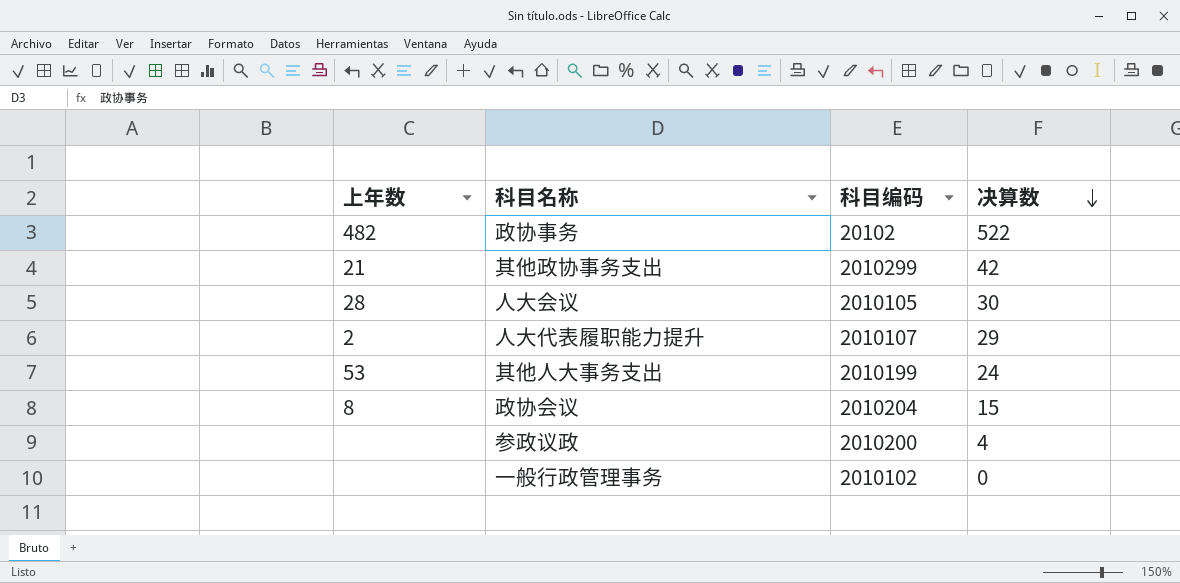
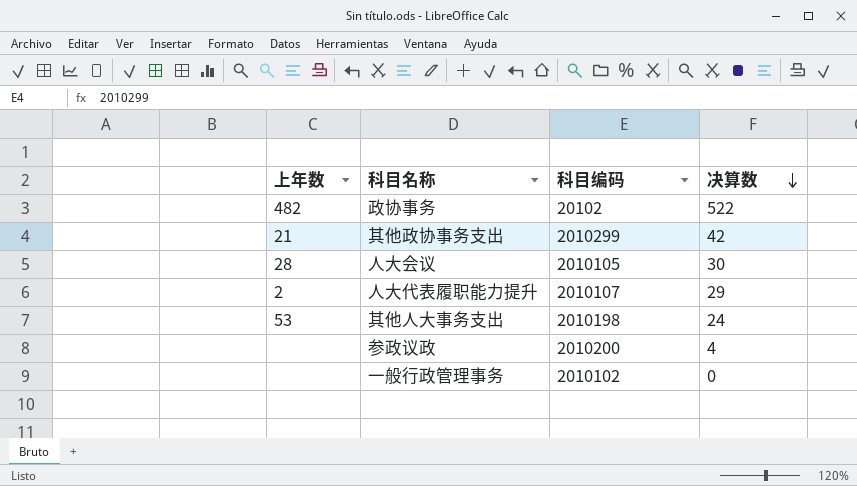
row 政协会议: 8 | 2010204 | 15 -> none
其他人大事务支出 | 科目编码: 2010199 -> 2010198

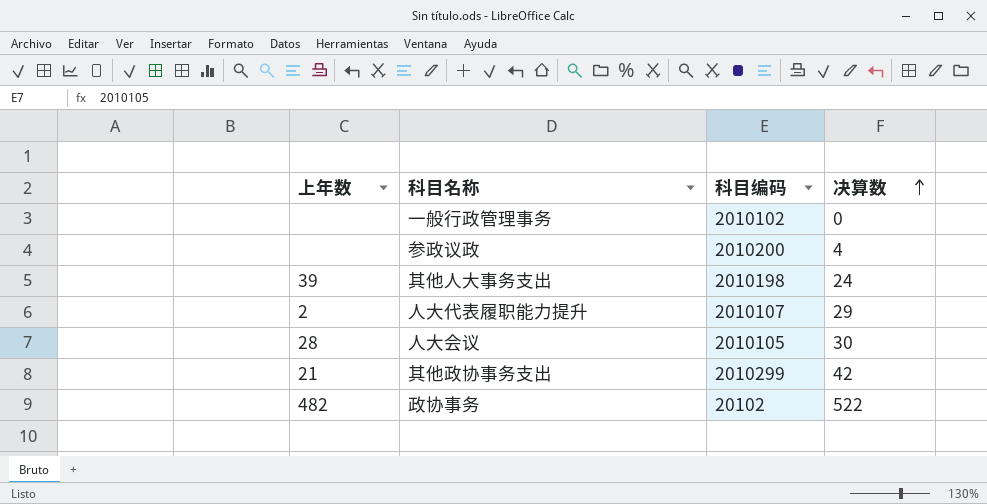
row order: 决算数 descending -> 决算数 ascending
其他人大事务支出 | 上年数: 53 -> 39

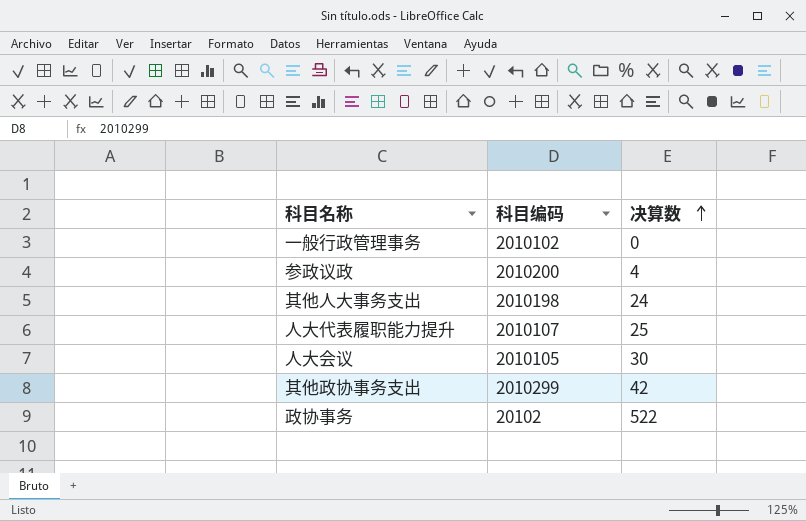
column 上年数 | position: 1 -> none
人大代表履职能力提升 | 决算数: 29 -> 25

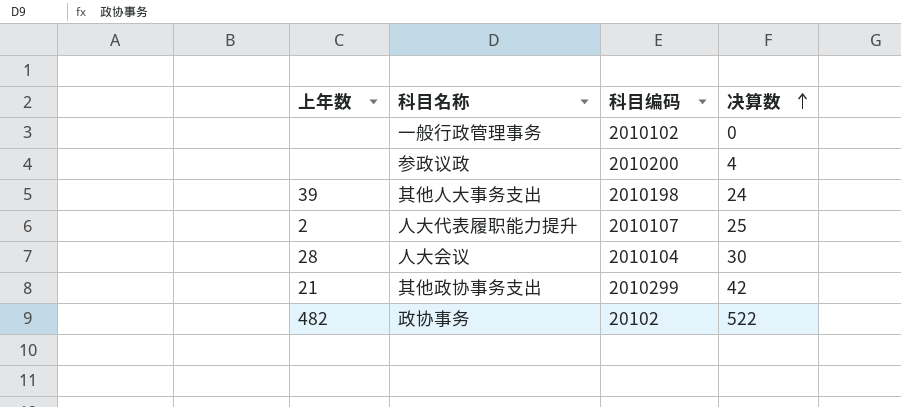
column 上年数 | position: none -> 1
人大会议 | 科目编码: 2010105 -> 2010104

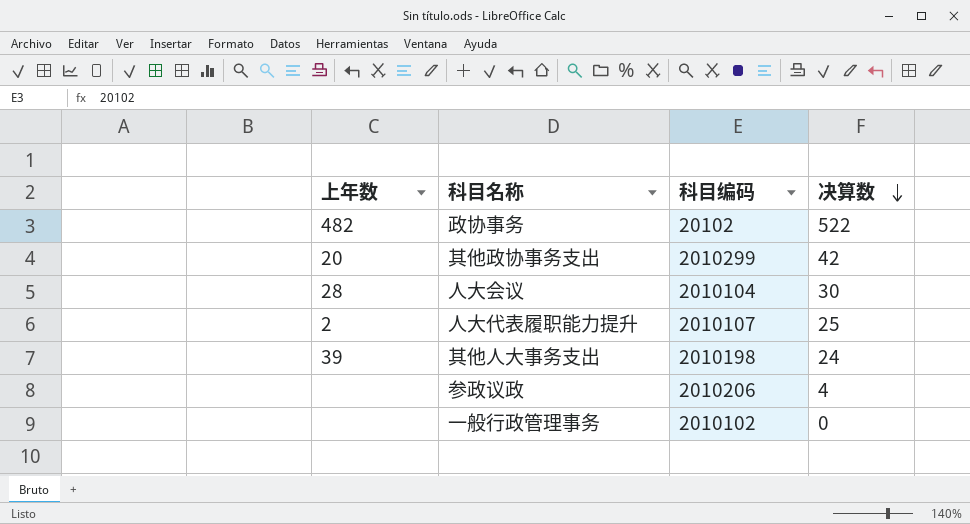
row order: 决算数 ascending -> 决算数 descending
其他政协事务支出 | 上年数: 21 -> 20
参政议政 | 科目编码: 2010200 -> 2010206

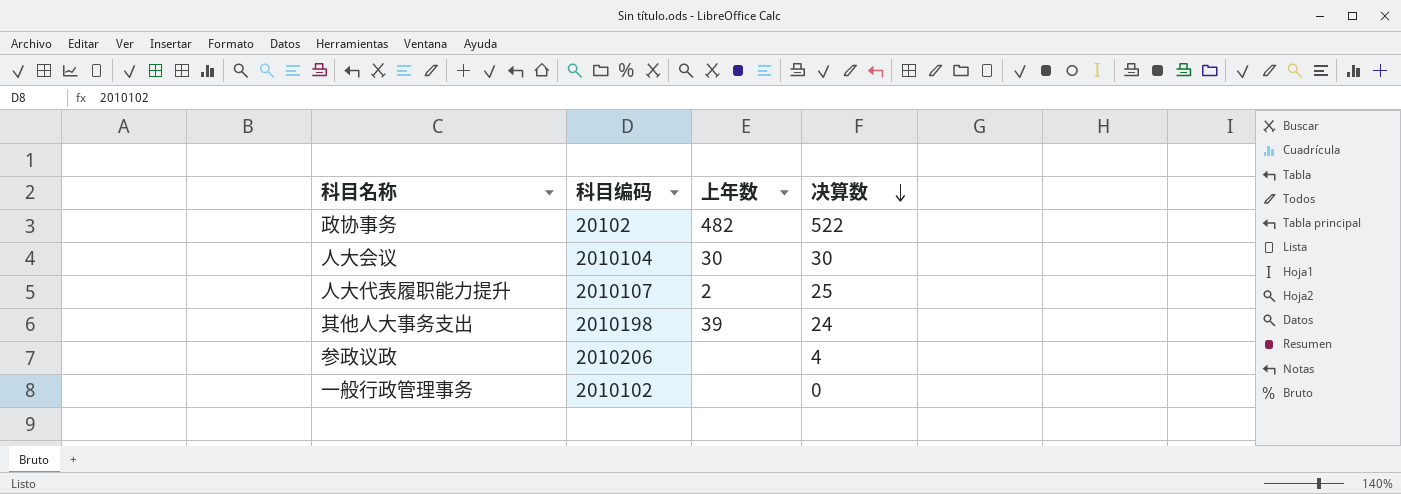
column 上年数 | position: 1 -> 3
row 其他政协事务支出: 20 | 2010299 | 42 -> none
人大会议 | 上年数: 28 -> 30

